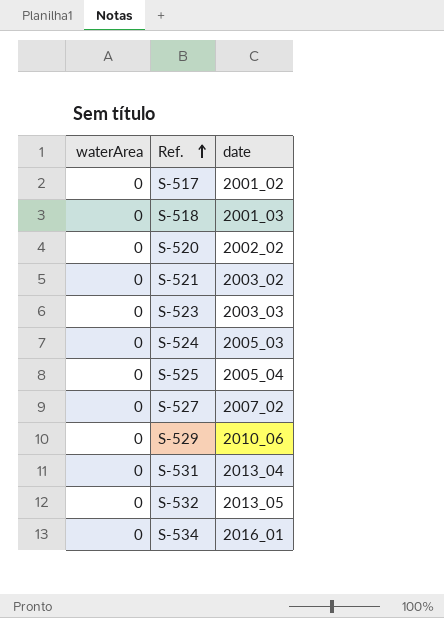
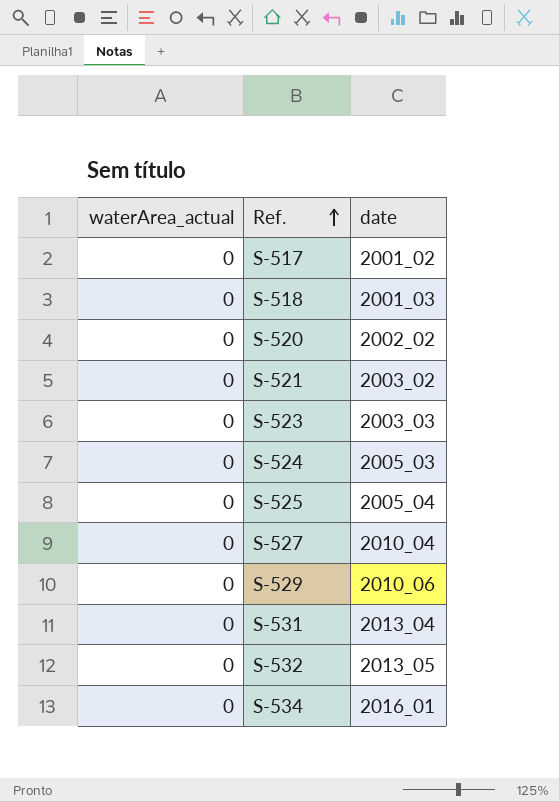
column name: waterArea -> waterArea_actual
S-527 | date: 2007_02 -> 2010_04

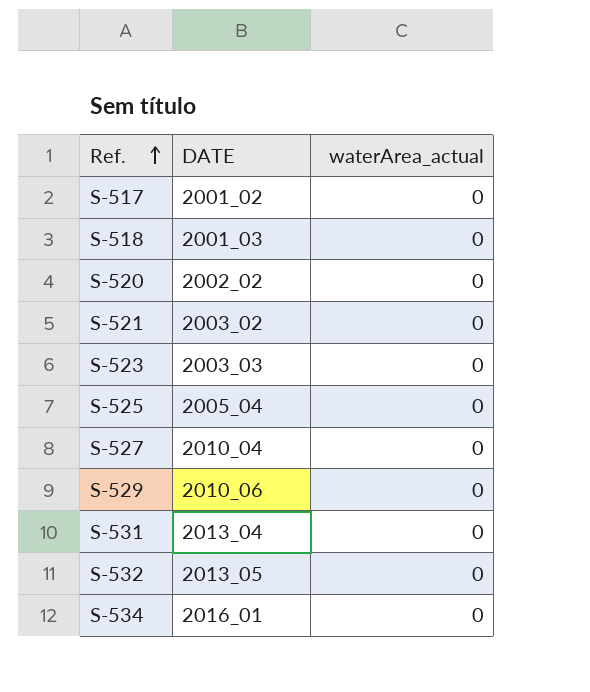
column name: date -> DATE
column waterArea_actual | position: 1 -> 3
row S-524: 0 | 2005_03 -> none

